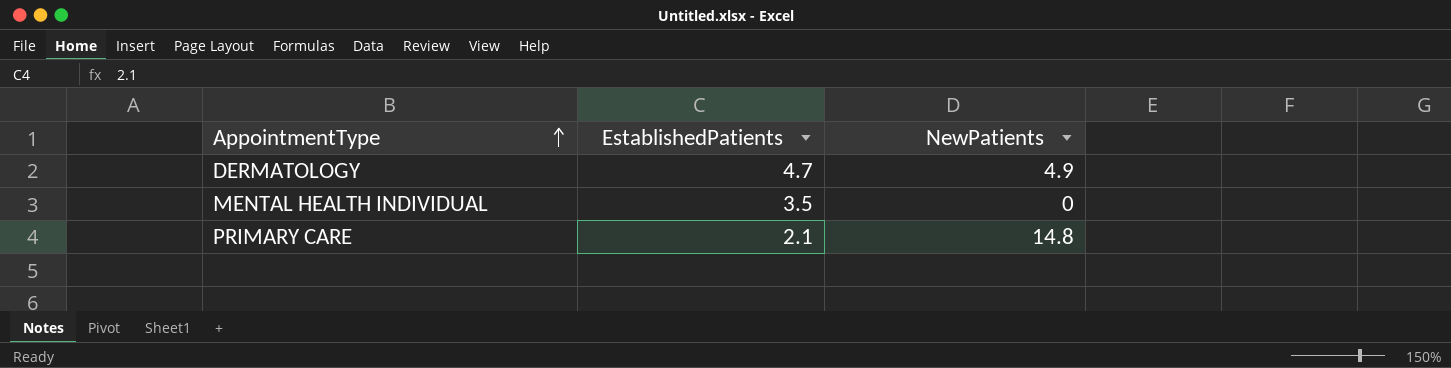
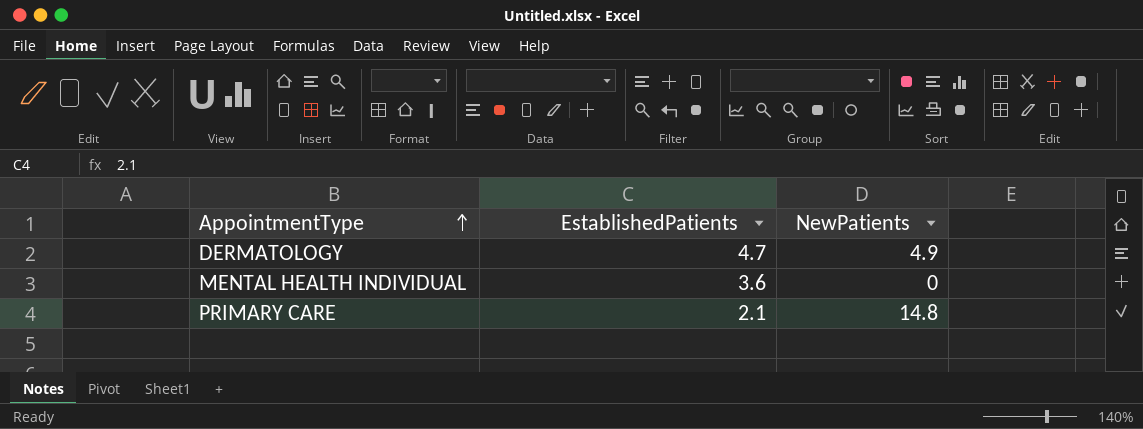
MENTAL HEALTH INDIVIDUAL | EstablishedPatients: 3.5 -> 3.6

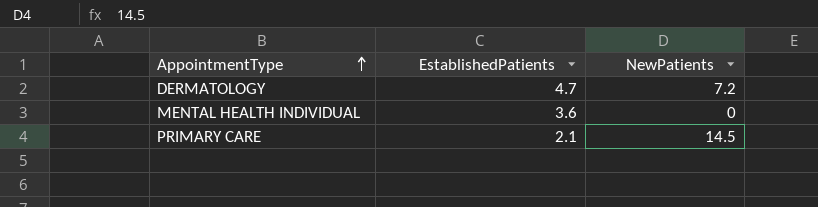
DERMATOLOGY | NewPatients: 4.9 -> 7.2
PRIMARY CARE | NewPatients: 14.8 -> 14.5

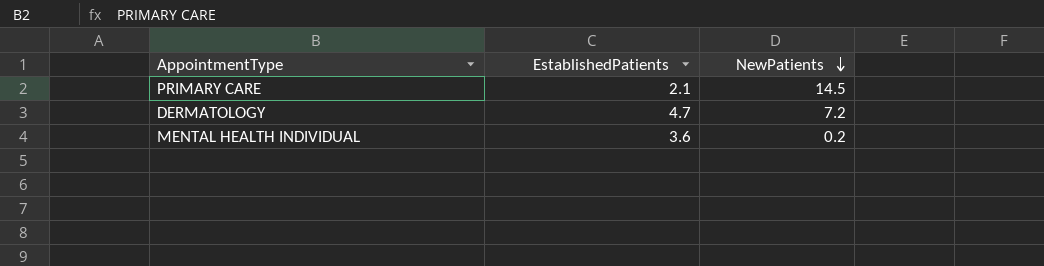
row order: AppointmentType ascending -> NewPatients descending
MENTAL HEALTH INDIVIDUAL | NewPatients: 0 -> 0.2

